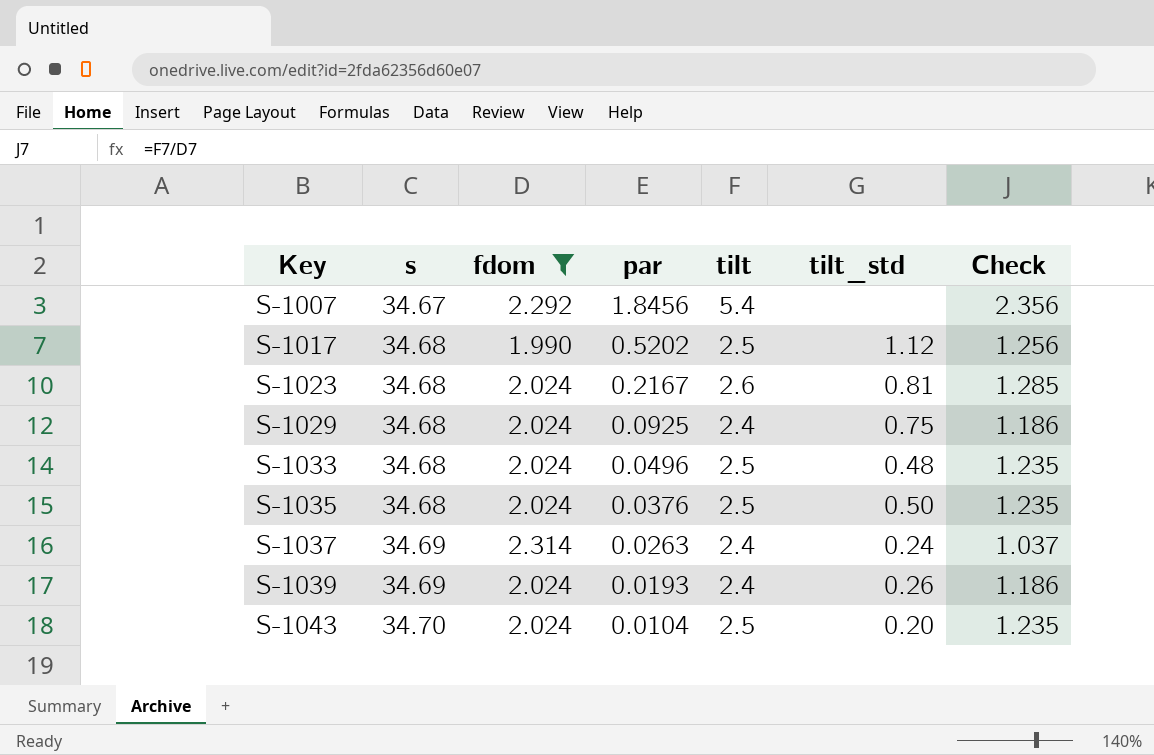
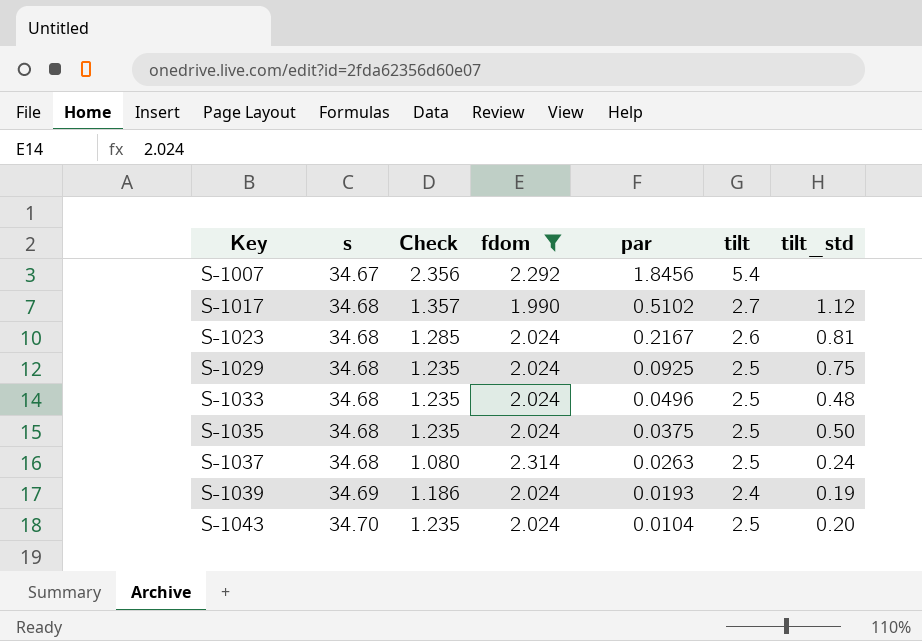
column Check | position: 7 -> 3
S-1017 | Check: 1.256 -> 1.357
S-1017 | par: 0.5202 -> 0.5102
S-1017 | tilt: 2.5 -> 2.7
S-1029 | Check: 1.186 -> 1.235
S-1029 | tilt: 2.4 -> 2.5
S-1035 | par: 0.0376 -> 0.0375
S-1037 | s: 34.69 -> 34.68
S-1037 | Check: 1.037 -> 1.080
S-1037 | tilt: 2.4 -> 2.5
S-1039 | tilt_std: 0.26 -> 0.19

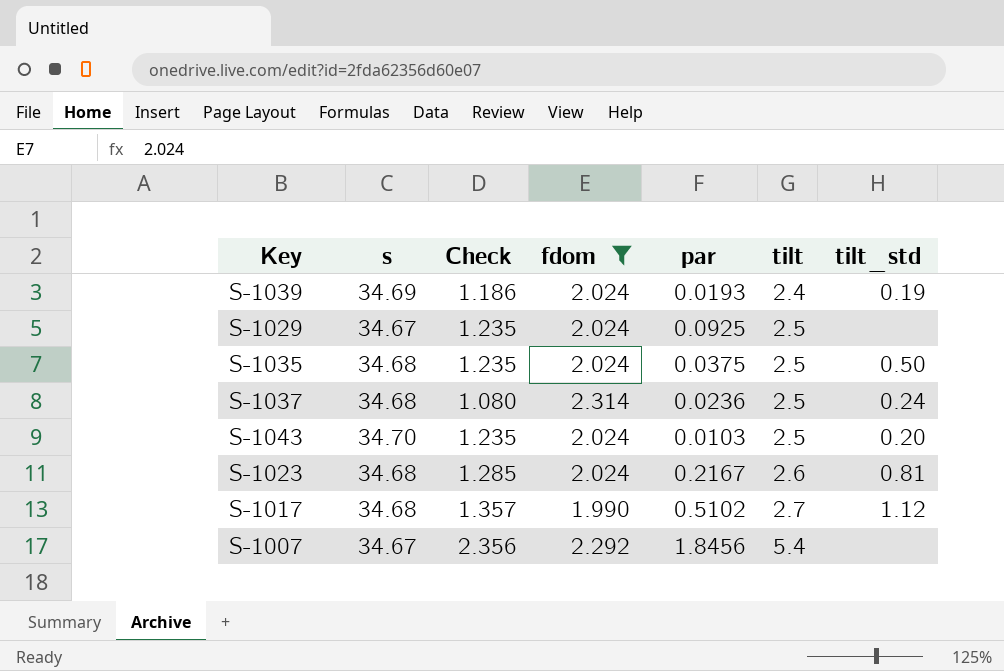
row order: Key ascending -> tilt ascending
row S-1033: 34.68 | 1.235 | 2.024 | 0.0496 | 2.5 | 0.48 -> none
S-1029 | s: 34.68 -> 34.67
S-1029 | tilt_std: 0.75 -> none
S-1037 | par: 0.0263 -> 0.0236
S-1043 | par: 0.0104 -> 0.0103

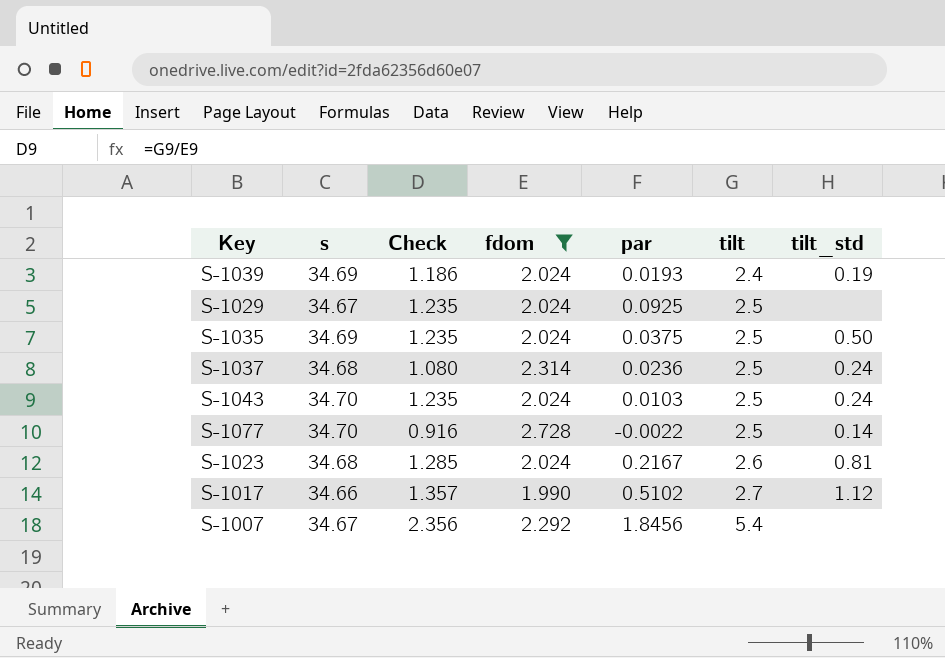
S-1035 | s: 34.68 -> 34.69
S-1043 | tilt_std: 0.20 -> 0.24
row S-1077: none -> 34.70 | 0.916 | 2.728 | -0.0022 | 2.5 | 0.14
S-1017 | s: 34.68 -> 34.66

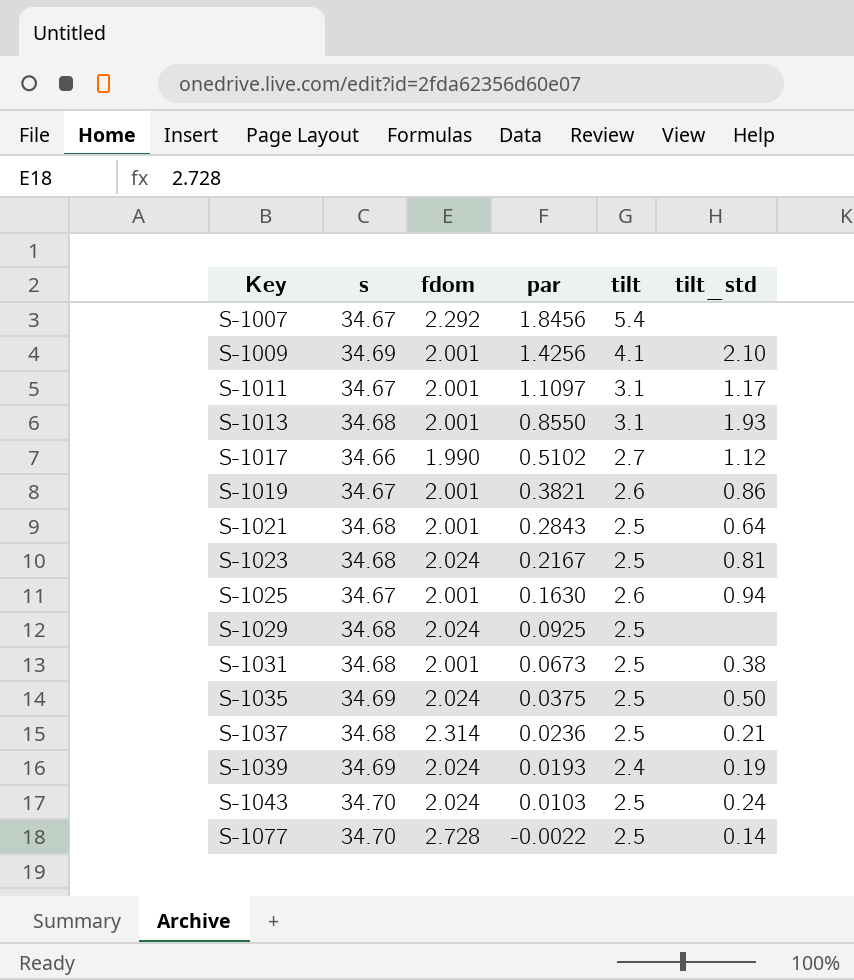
filter: fdom != 2.001 -> none
row order: tilt ascending -> Key ascending
column Check | formula: [tilt] / [fdom] -> none
S-1023 | tilt: 2.6 -> 2.5
S-1029 | s: 34.67 -> 34.68
S-1037 | tilt_std: 0.24 -> 0.21

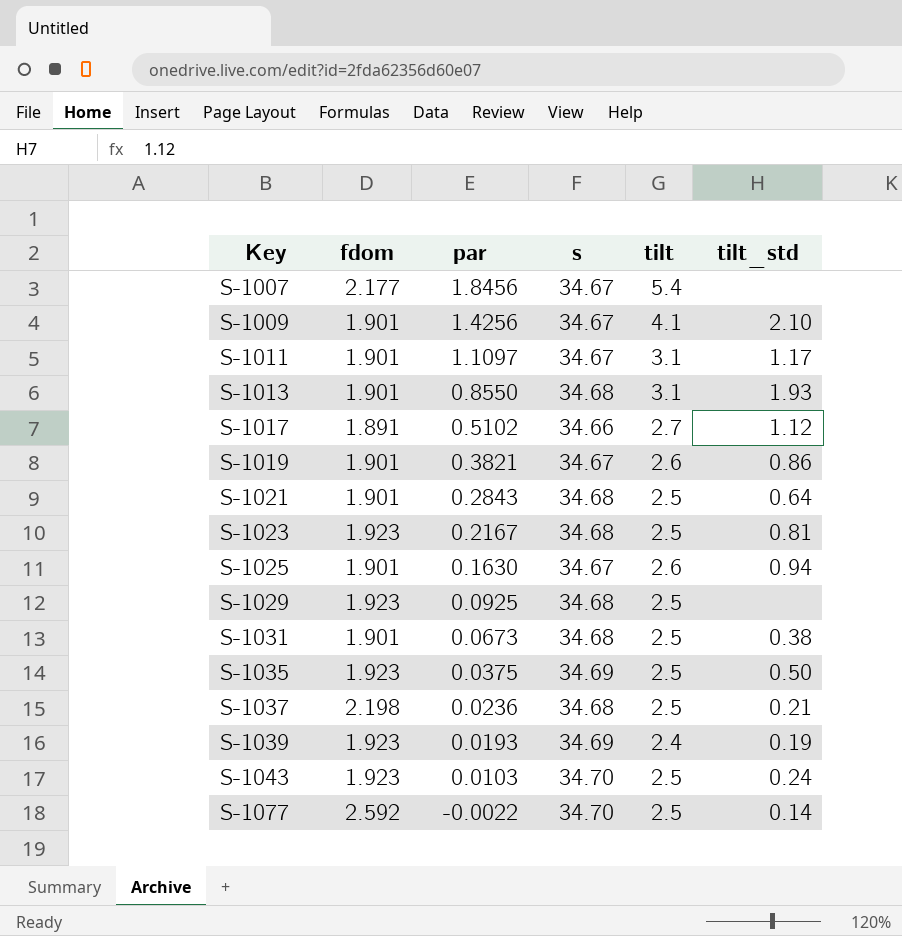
column s | position: 2 -> 4
S-1007 | fdom: 2.292 -> 2.177
S-1009 | fdom: 2.001 -> 1.901
S-1009 | s: 34.69 -> 34.67
S-1011 | fdom: 2.001 -> 1.901
S-1013 | fdom: 2.001 -> 1.901
S-1017 | fdom: 1.990 -> 1.891
S-1019 | fdom: 2.001 -> 1.901
S-1021 | fdom: 2.001 -> 1.901
S-1023 | fdom: 2.024 -> 1.923
S-1025 | fdom: 2.001 -> 1.901
S-1029 | fdom: 2.024 -> 1.923
S-1031 | fdom: 2.001 -> 1.901
S-1035 | fdom: 2.024 -> 1.923
S-1037 | fdom: 2.314 -> 2.198
S-1039 | fdom: 2.024 -> 1.923
S-1043 | fdom: 2.024 -> 1.923
S-1077 | fdom: 2.728 -> 2.592

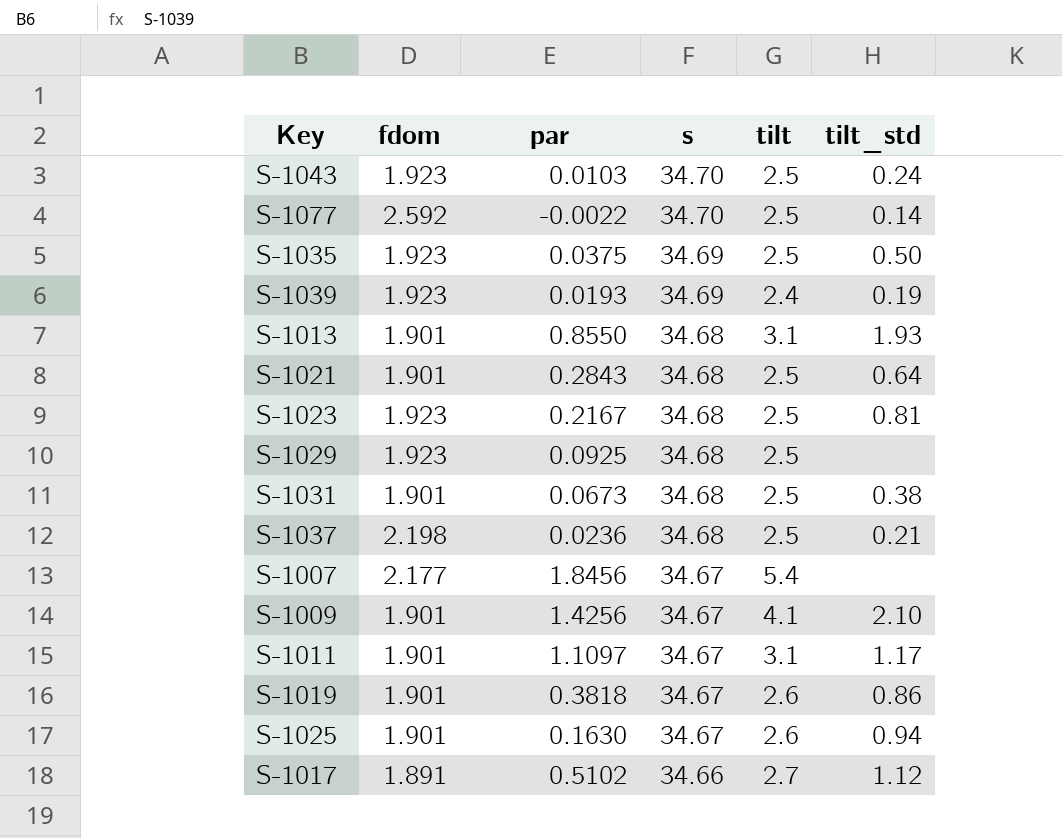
row order: Key ascending -> s descending
S-1019 | par: 0.3821 -> 0.3818

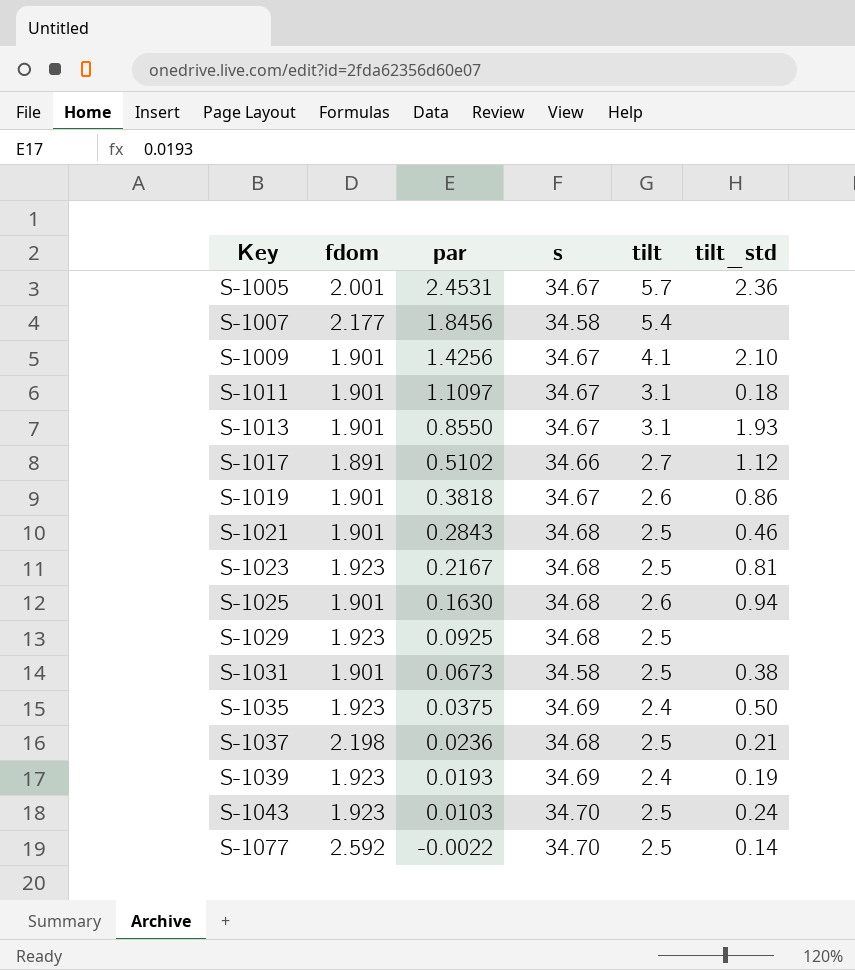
row order: s descending -> Key ascending
row S-1005: none -> 2.001 | 2.4531 | 34.67 | 5.7 | 2.36
S-1007 | s: 34.67 -> 34.58
S-1011 | tilt_std: 1.17 -> 0.18
S-1013 | s: 34.68 -> 34.67
S-1021 | tilt_std: 0.64 -> 0.46
S-1025 | s: 34.67 -> 34.68
S-1031 | s: 34.68 -> 34.58
S-1035 | tilt: 2.5 -> 2.4

